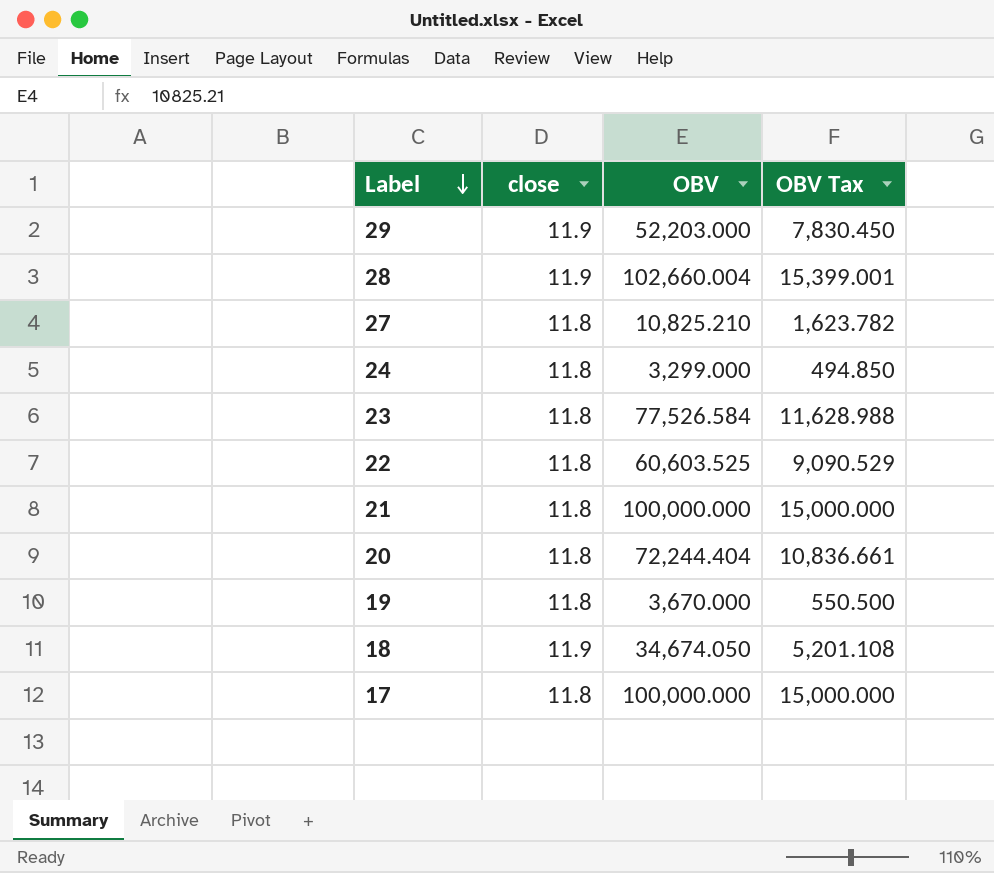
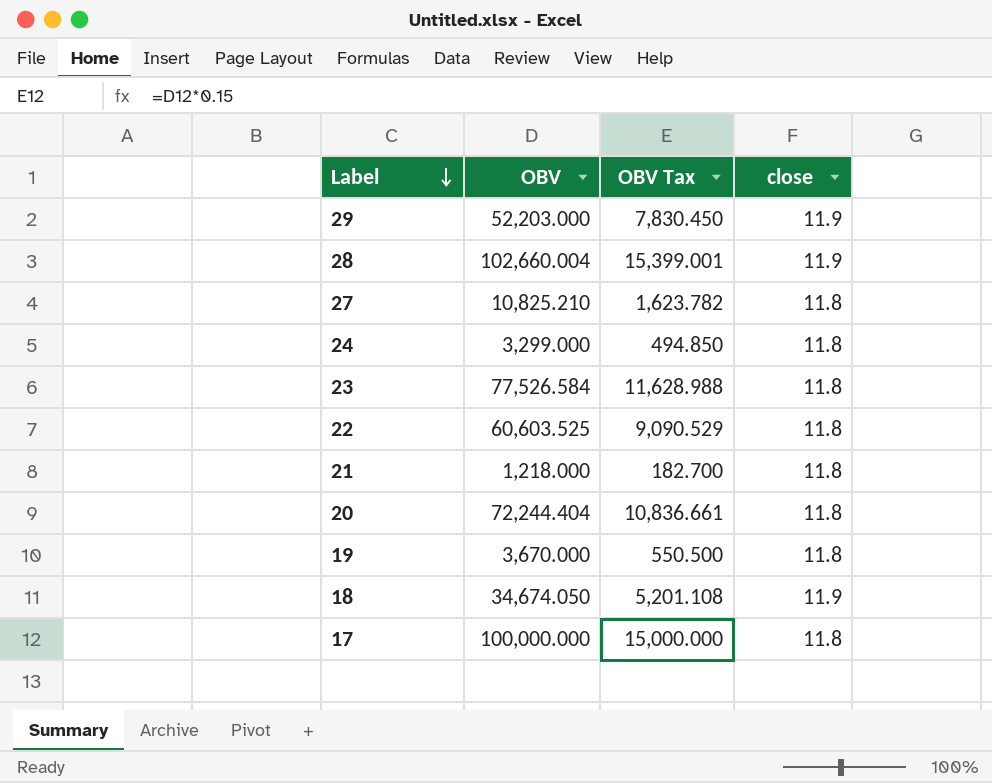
column close | position: 2 -> 4
21 | OBV: 100,000.000 -> 1,218.000
21 | OBV Tax: 15,000.000 -> 182.700

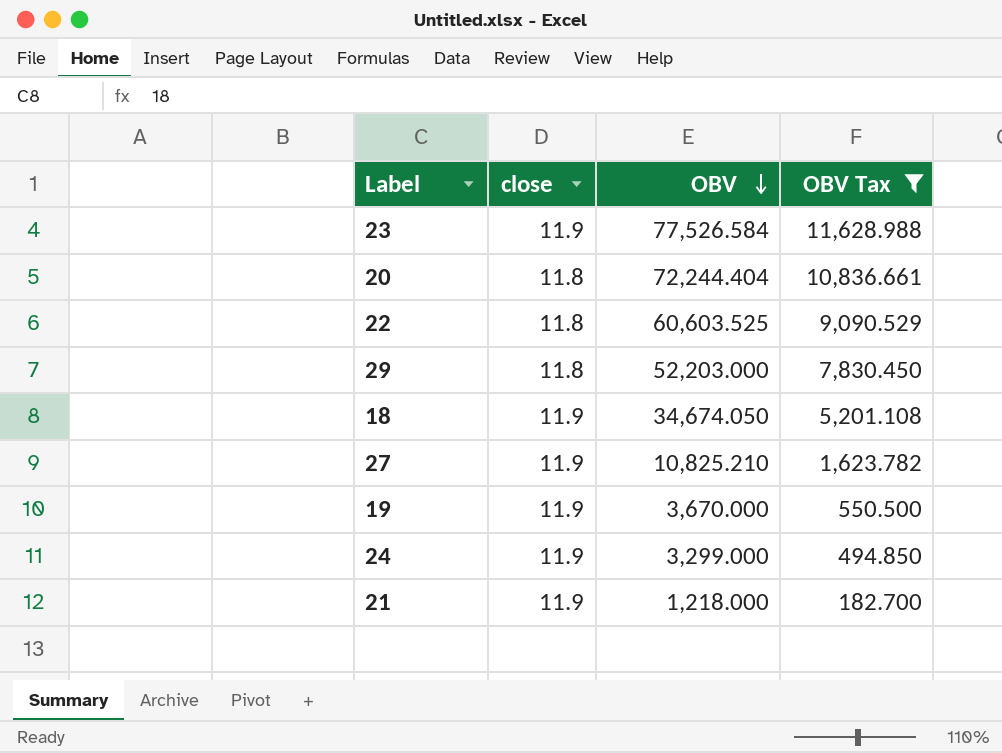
filter: none -> OBV Tax <= 11,628.988
row order: Label descending -> OBV descending
column close | position: 4 -> 2
23 | close: 11.8 -> 11.9
29 | close: 11.9 -> 11.8
27 | close: 11.8 -> 11.9
19 | close: 11.8 -> 11.9
24 | close: 11.8 -> 11.9
21 | close: 11.8 -> 11.9

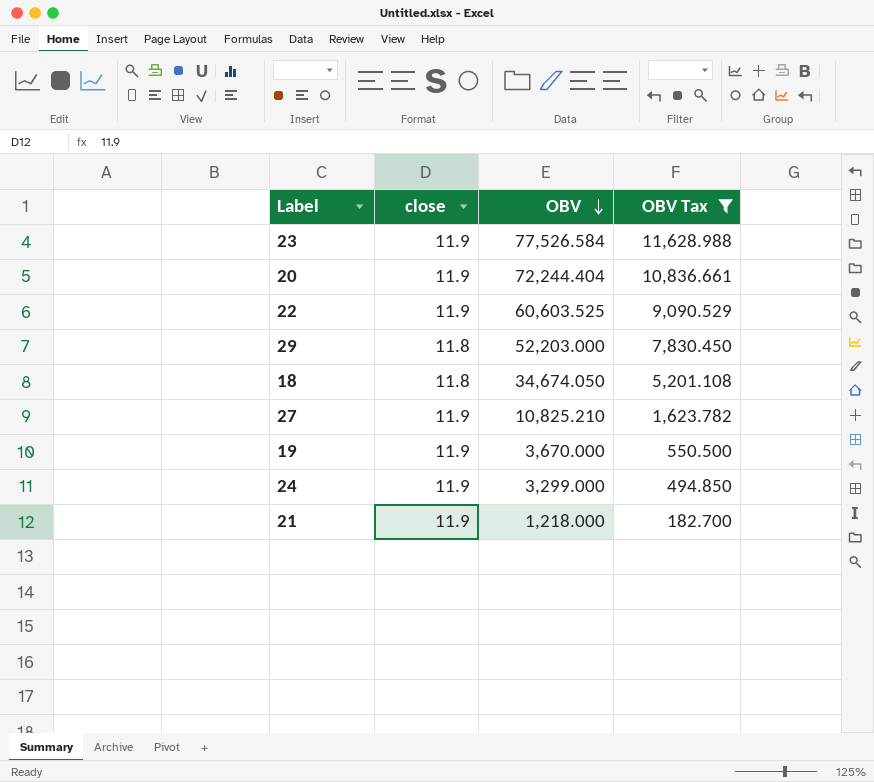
20 | close: 11.8 -> 11.9
22 | close: 11.8 -> 11.9
18 | close: 11.9 -> 11.8

